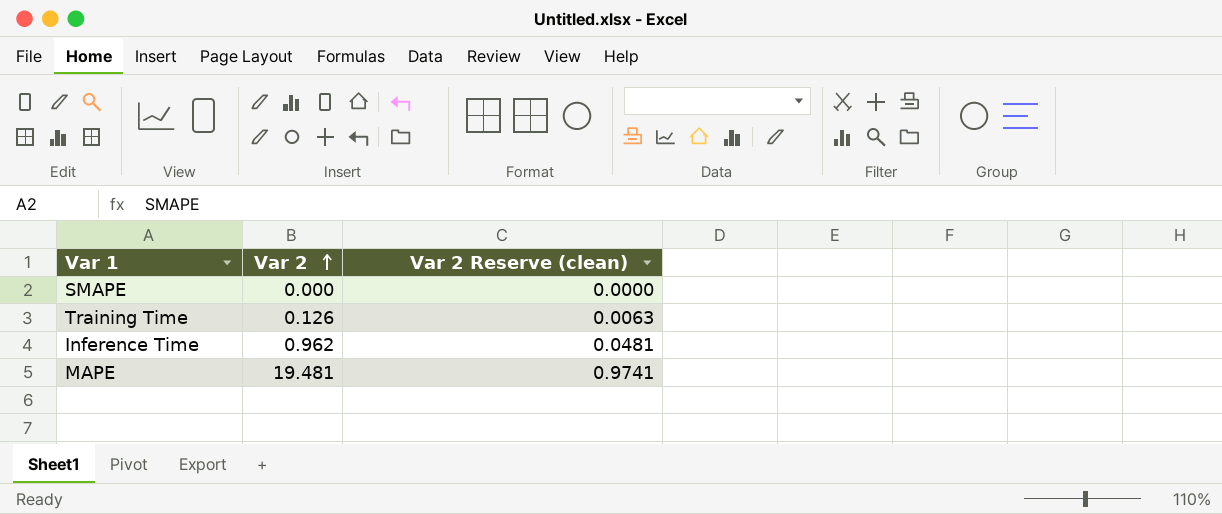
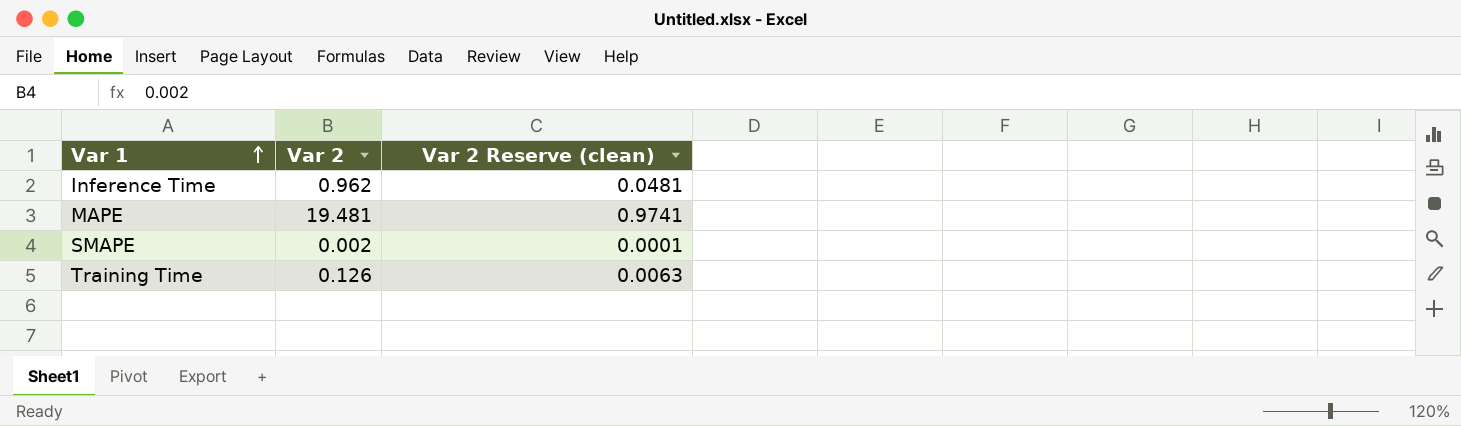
row order: Var 2 ascending -> Var 1 ascending
SMAPE | Var 2: 0.000 -> 0.002
SMAPE | Var 2 Reserve (clean): 0.0000 -> 0.0001

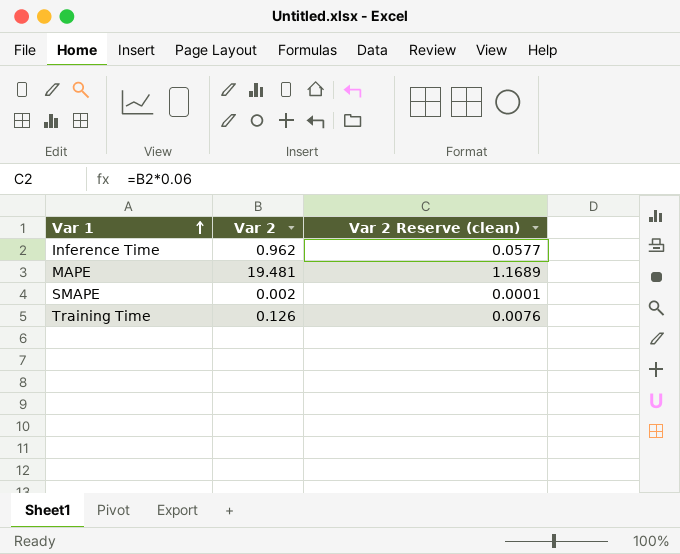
column Var 2 Reserve (clean) | formula: [Var 2] * 0.05 -> [Var 2] * 0.06

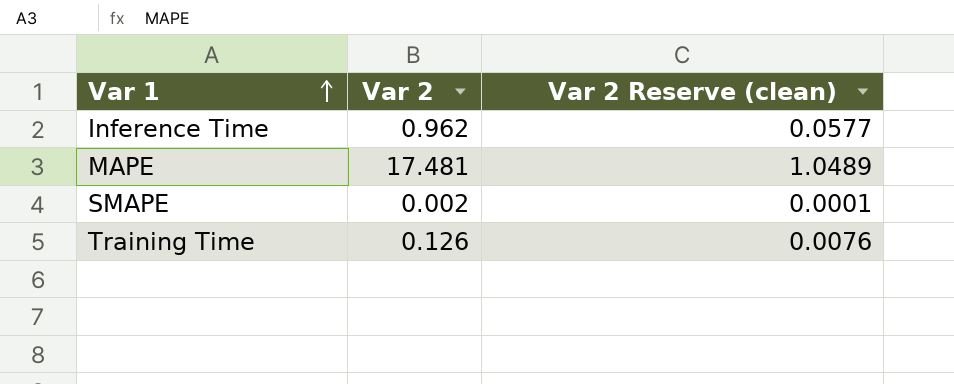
MAPE | Var 2: 19.481 -> 17.481
MAPE | Var 2 Reserve (clean): 1.1689 -> 1.0489

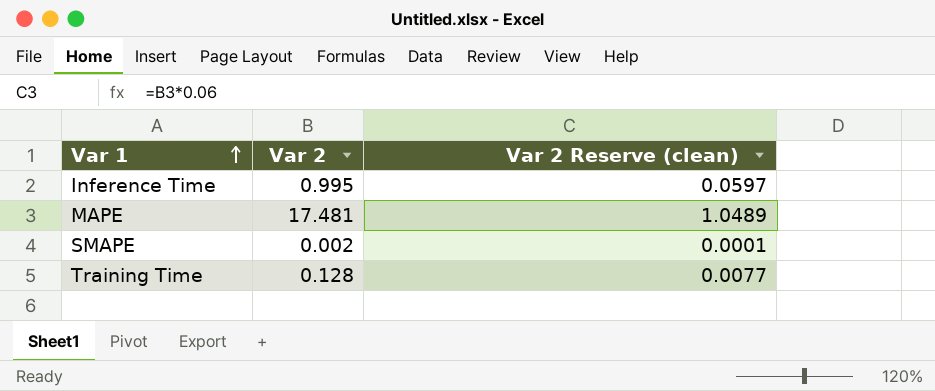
Inference Time | Var 2: 0.962 -> 0.995
Inference Time | Var 2 Reserve (clean): 0.0577 -> 0.0597
Training Time | Var 2: 0.126 -> 0.128
Training Time | Var 2 Reserve (clean): 0.0076 -> 0.0077

